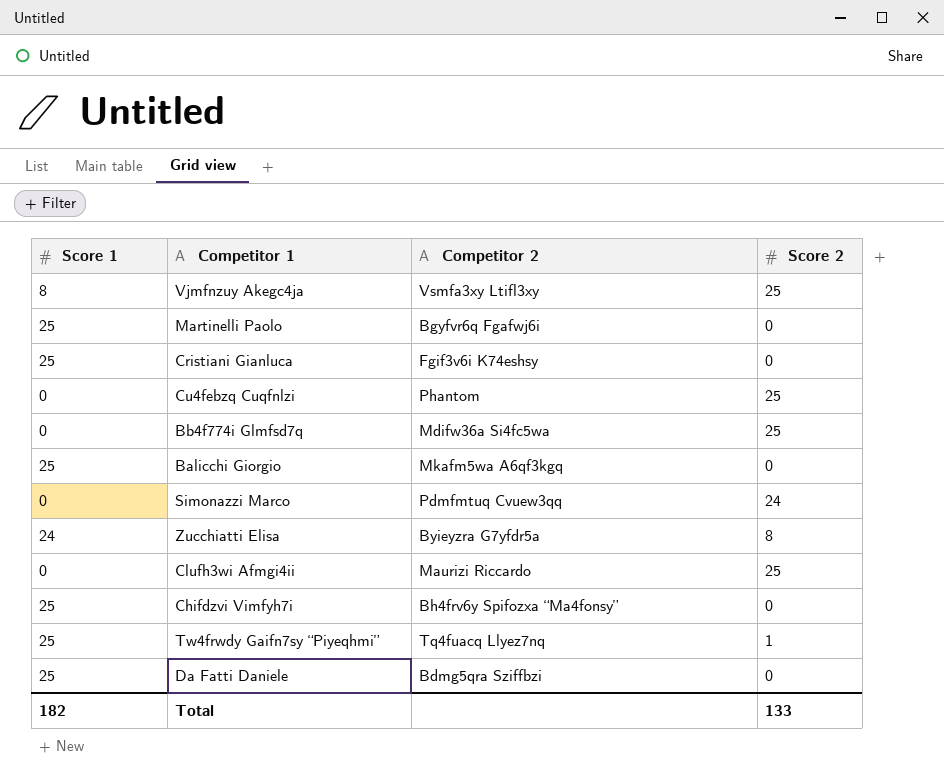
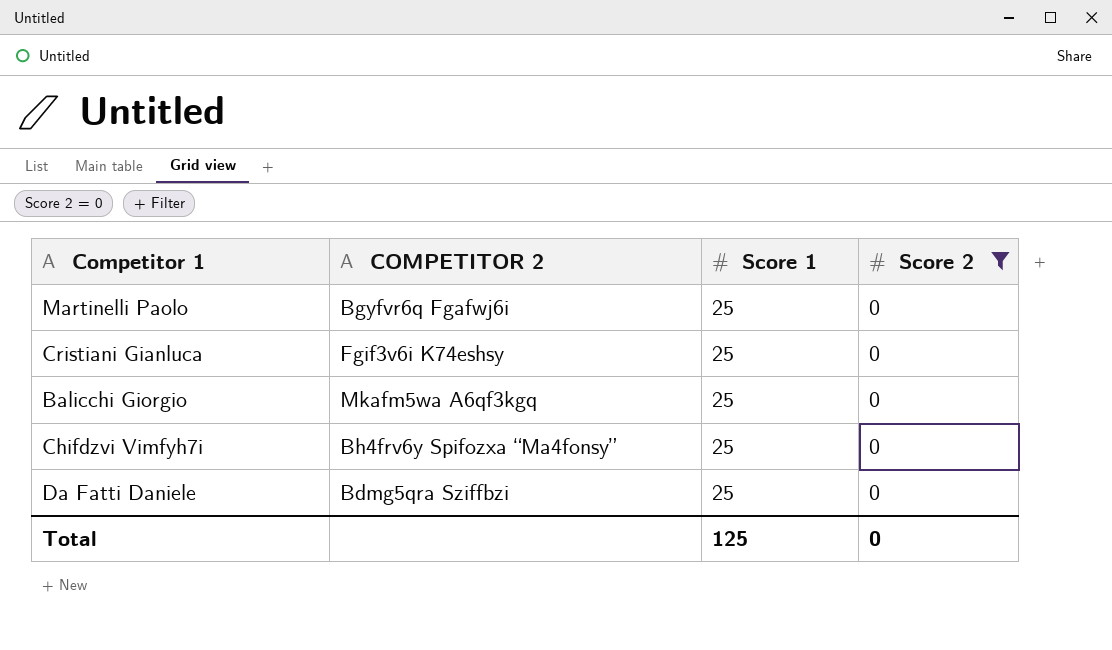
filter: none -> Score 2 = 0
column name: Competitor 2 -> COMPETITOR 2
column Score 1 | position: 1 -> 3
Total | Score 1: 182 -> 125
Total | Score 2: 133 -> 0

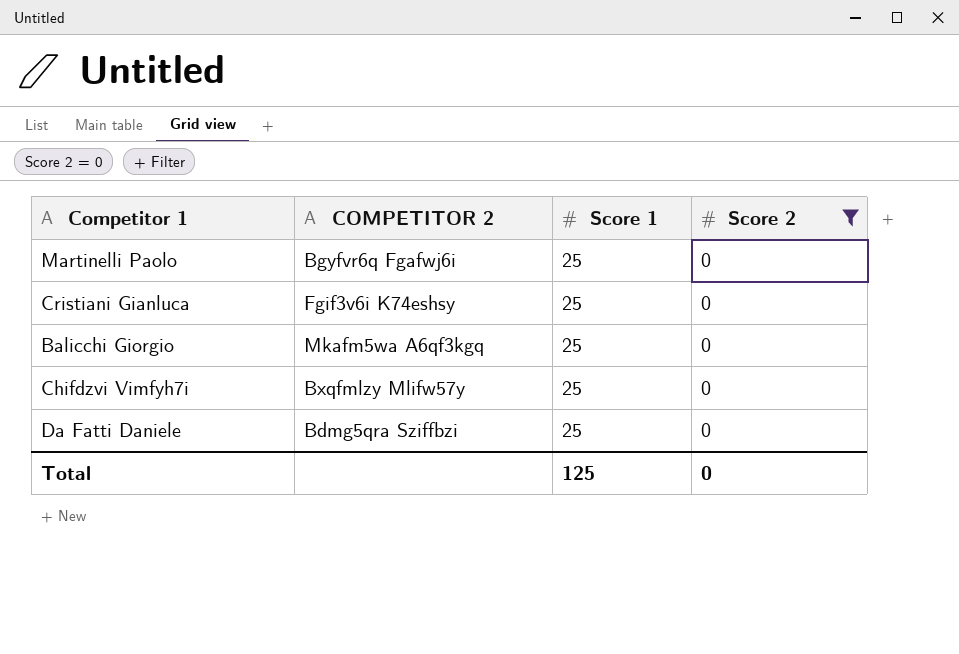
Chifdzvi Vimfyh7i | COMPETITOR 2: Bh4frv6y Spifozxa “Ma4fonsy” -> Bxqfmlzy Mlifw57y

